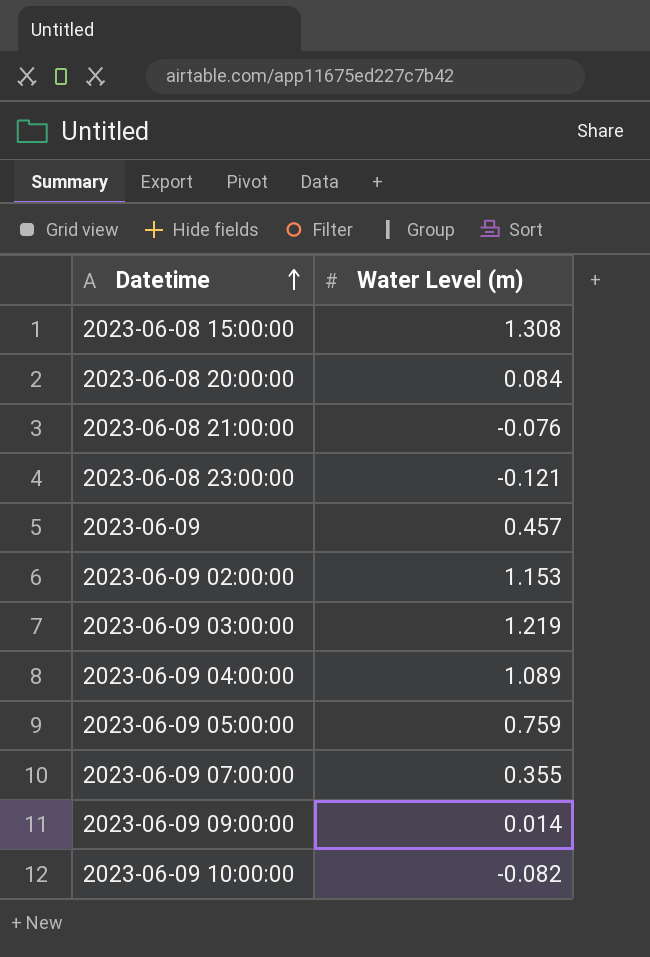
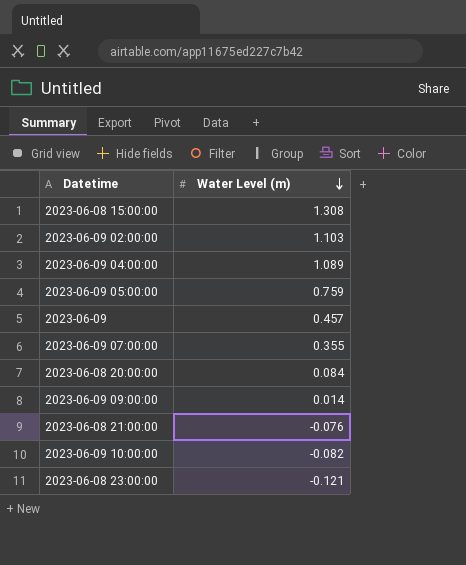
row order: Datetime ascending -> Water Level (m) descending
row 2023-06-09 03:00:00: 1.219 -> none
2023-06-09 02:00:00 | Water Level (m): 1.153 -> 1.103

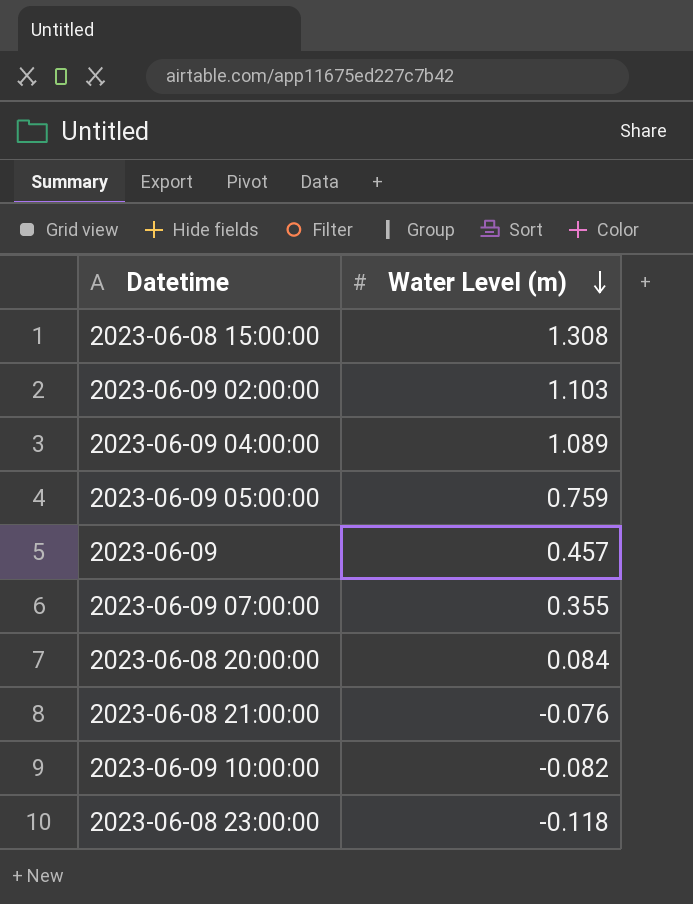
row 2023-06-09 09:00:00: 0.014 -> none
2023-06-08 23:00:00 | Water Level (m): -0.121 -> -0.118

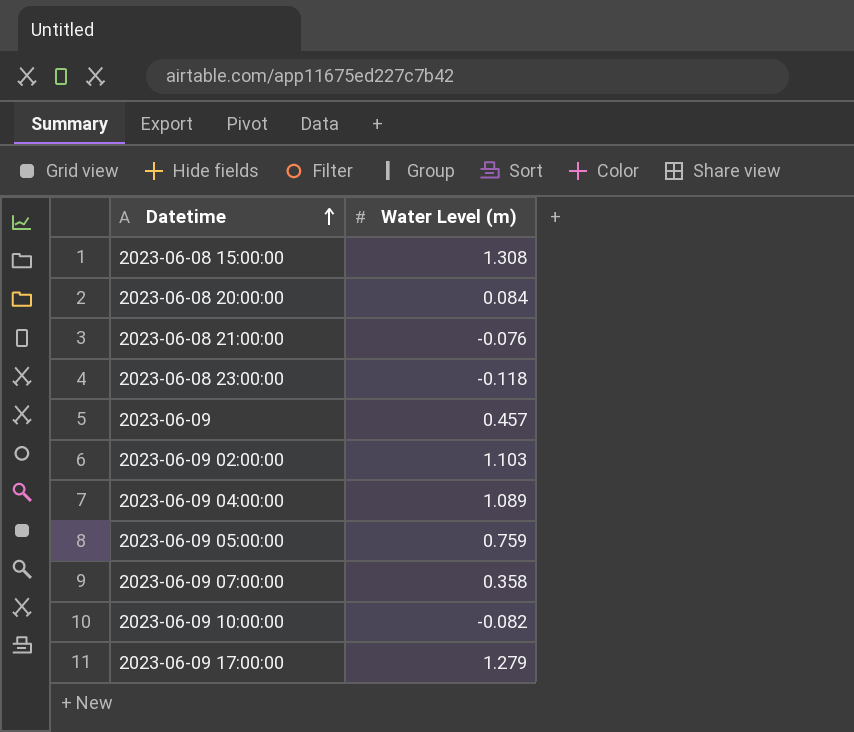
row order: Water Level (m) descending -> Datetime ascending
2023-06-09 07:00:00 | Water Level (m): 0.355 -> 0.358
row 2023-06-09 17:00:00: none -> 1.279

